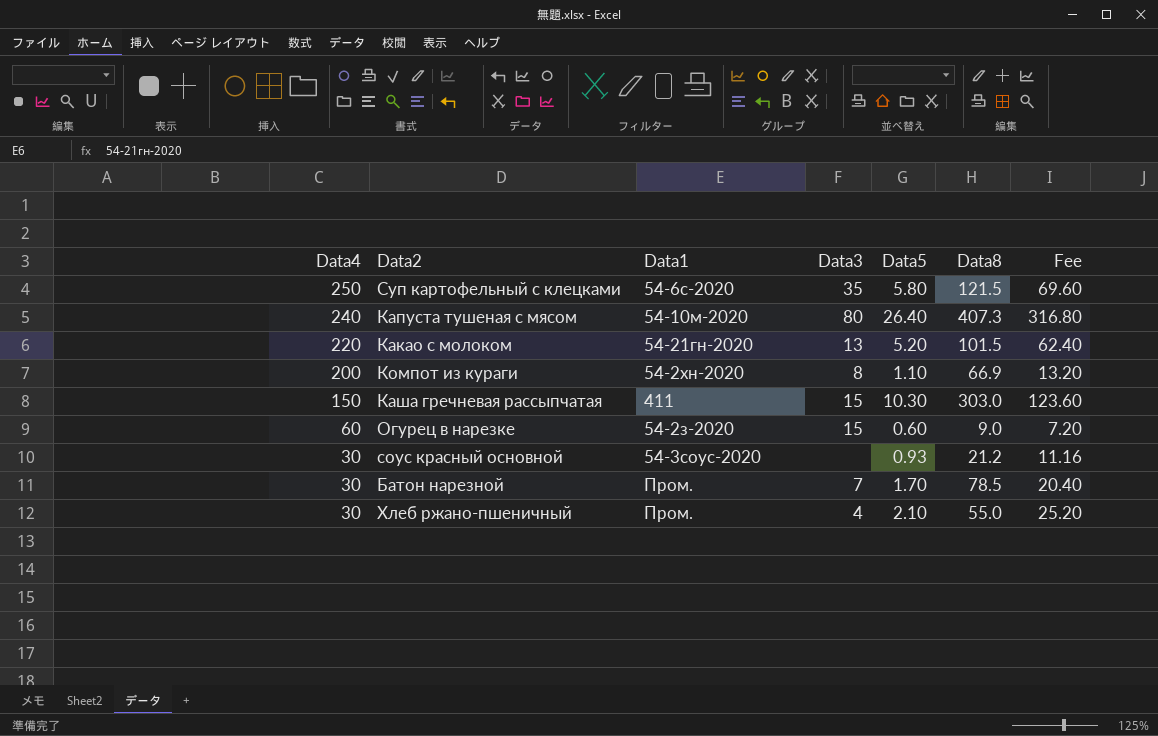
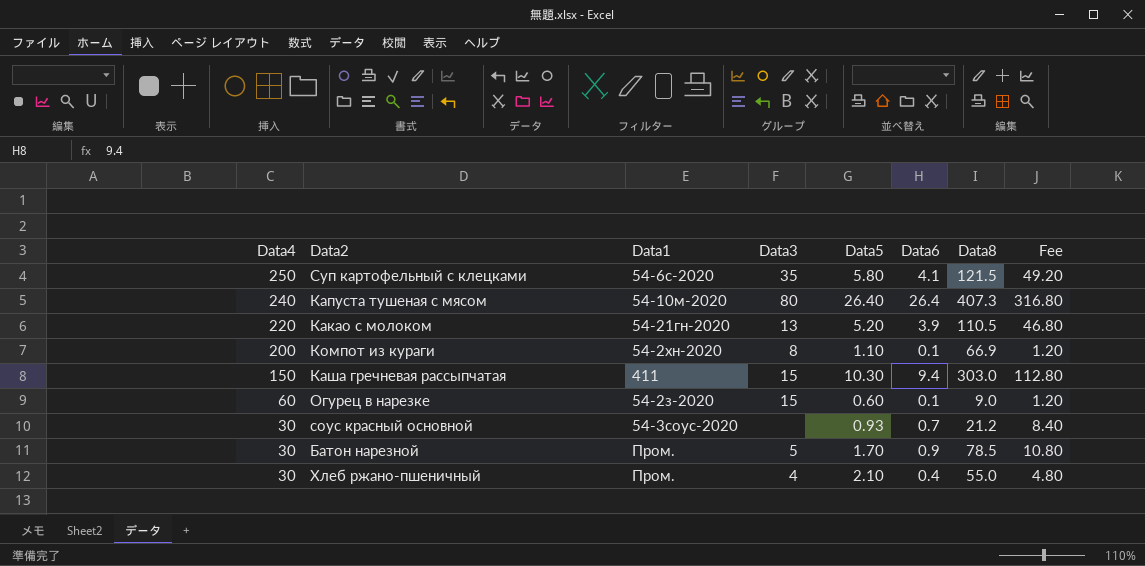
column Data6 | position: none -> 6
column Fee | formula: [Data5] * 12 -> [Data6] * 12
Какао с молоком | Data8: 101.5 -> 110.5
Батон нарезной | Data3: 7 -> 5

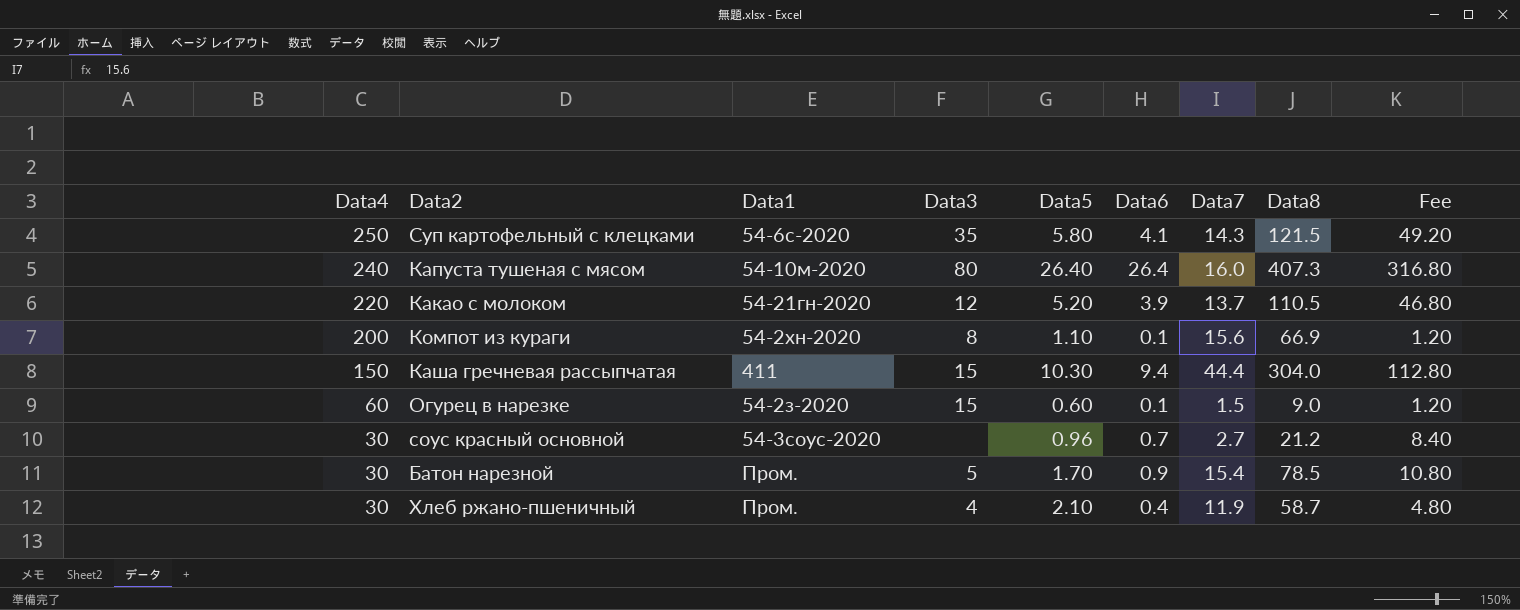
column Data7 | position: none -> 7
Какао с молоком | Data3: 13 -> 12
Каша гречневая рассыпчатая | Data8: 303.0 -> 304.0
соус красный основной | Data5: 0.93 -> 0.96
Хлеб ржано-пшеничный | Data8: 55.0 -> 58.7

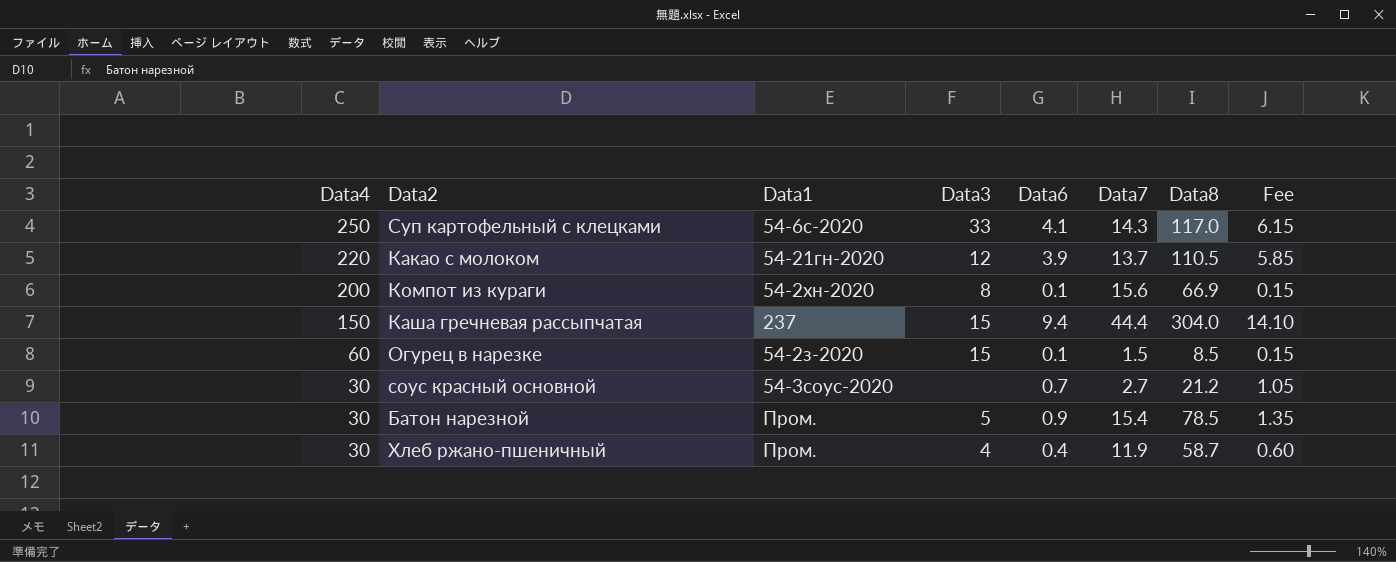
column Data5 | position: 5 -> none
column Fee | formula: [Data6] * 12 -> [Data6] * 1.5
row Капуста тушеная с мясом: 240 | 54-10м-2020 | 80 | 26.40 | 26.4 | 16.0 | 407.3 | 316.80 -> none
Суп картофельный с клецками | Data3: 35 -> 33
Суп картофельный с клецками | Data8: 121.5 -> 117.0
Каша гречневая рассыпчатая | Data1: 411 -> 237
Огурец в нарезке | Data8: 9.0 -> 8.5

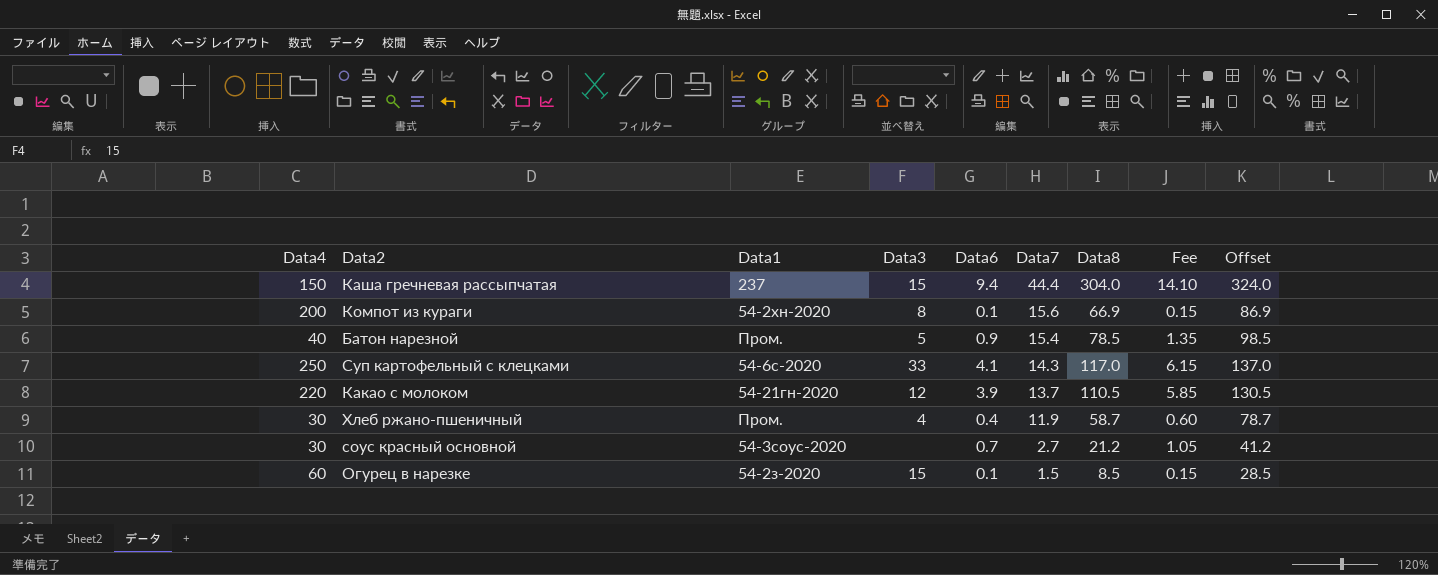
row order: Data4 descending -> Data7 descending
column Offset | formula: none -> [Data8] + 20
Батон нарезной | Data4: 30 -> 40

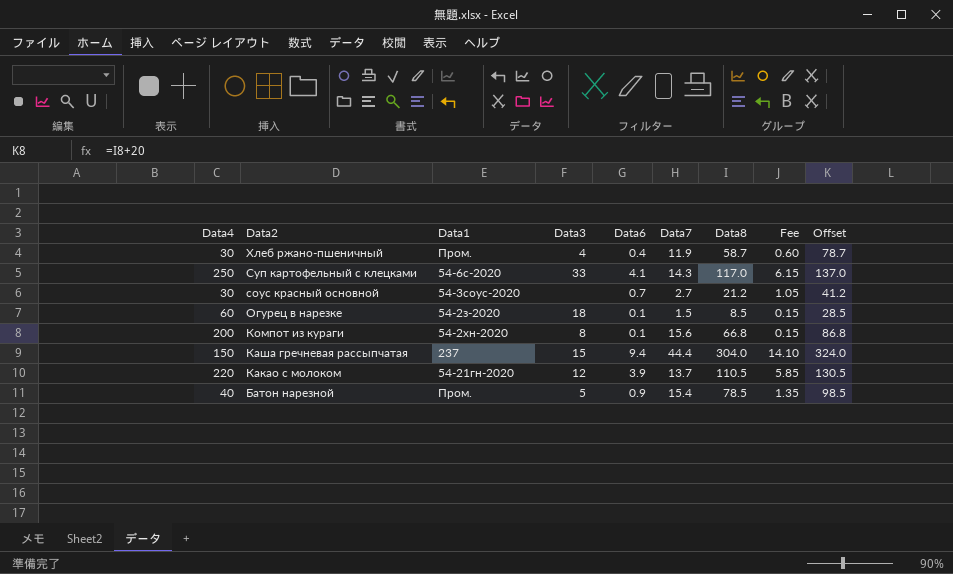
row order: Data7 descending -> Data2 descending
Огурец в нарезке | Data3: 15 -> 18
Компот из кураги | Data8: 66.9 -> 66.8
Компот из кураги | Offset: 86.9 -> 86.8

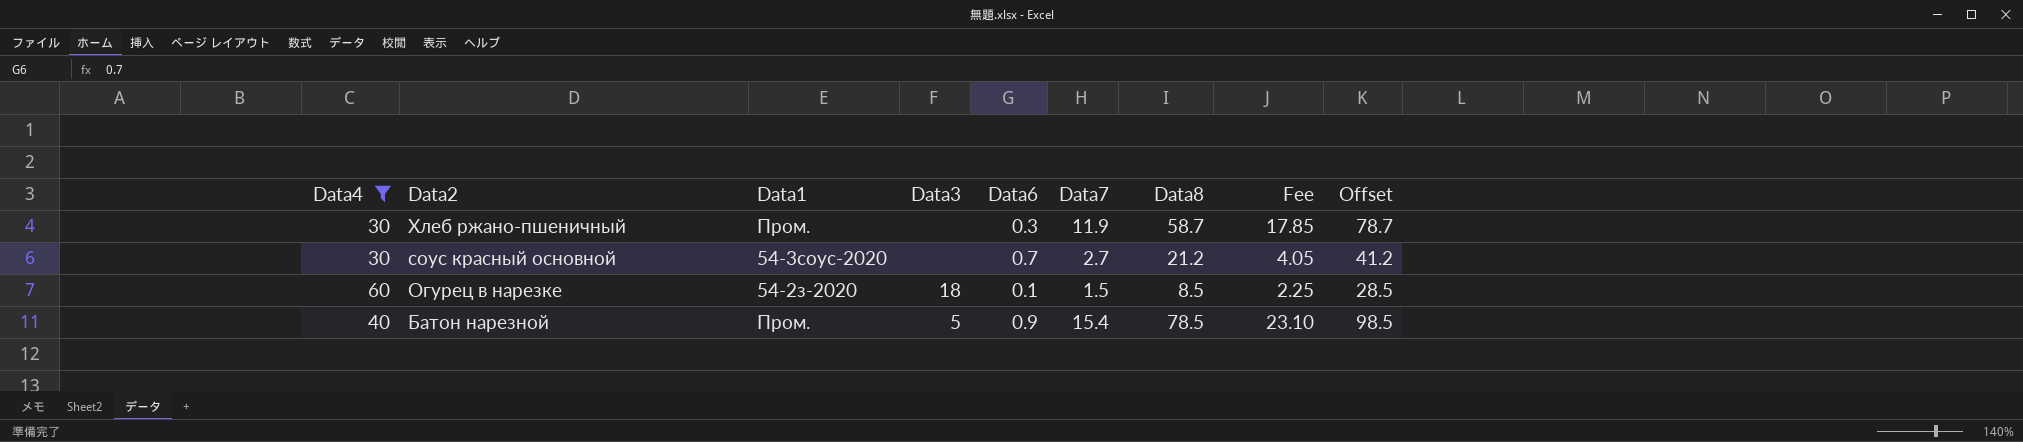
filter: none -> Data4 <= 60
column Fee | formula: [Data6] * 1.5 -> [Data7] * 1.5
Хлеб ржано-пшеничный | Data3: 4 -> none
Хлеб ржано-пшеничный | Data6: 0.4 -> 0.3

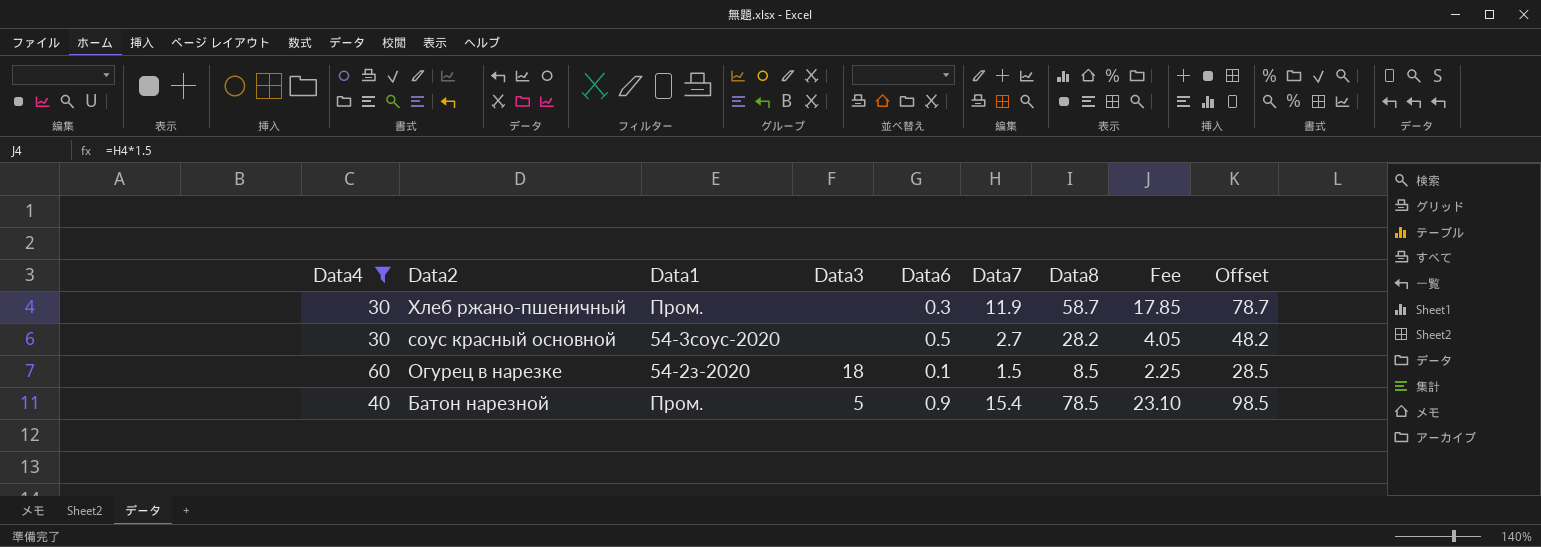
соус красный основной | Data6: 0.7 -> 0.5
соус красный основной | Data8: 21.2 -> 28.2
соус красный основной | Offset: 41.2 -> 48.2

